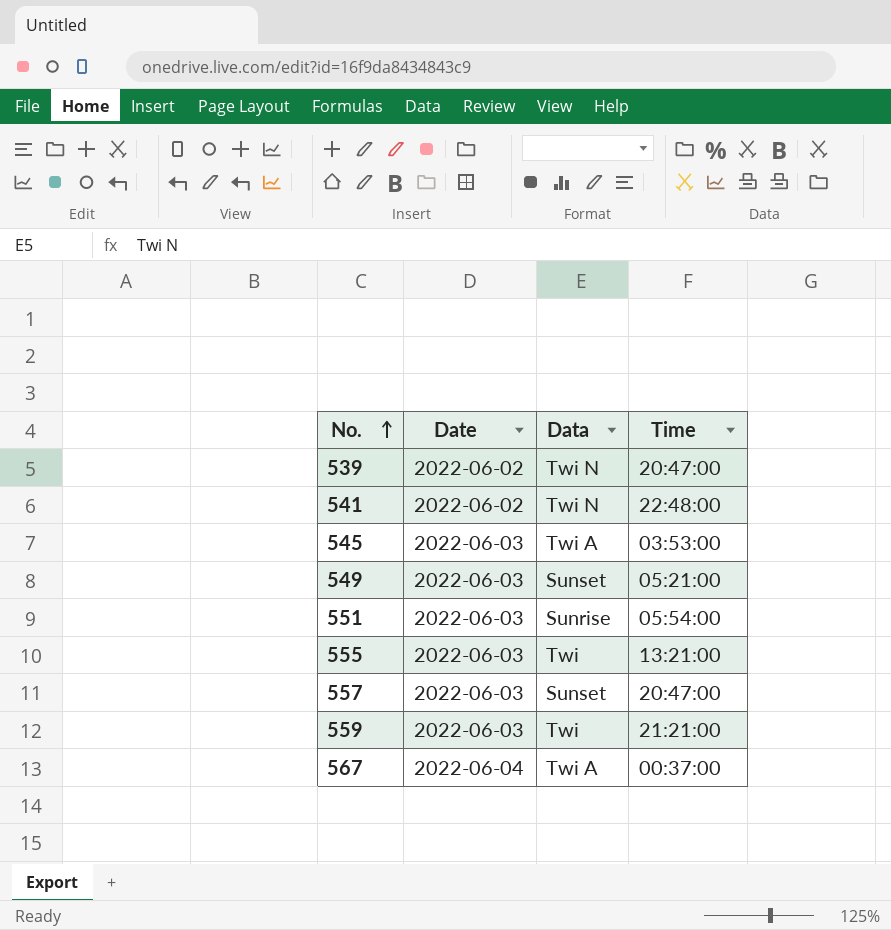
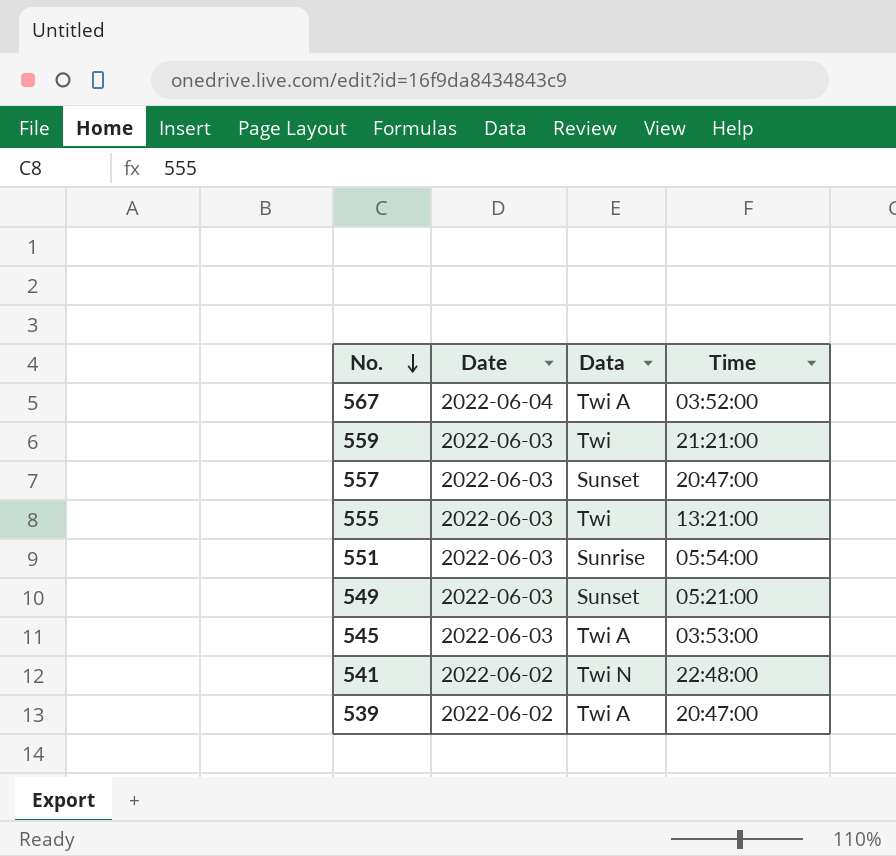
row order: No. ascending -> No. descending
567 | Time: 00:37:00 -> 03:52:00
539 | Data: Twi N -> Twi A

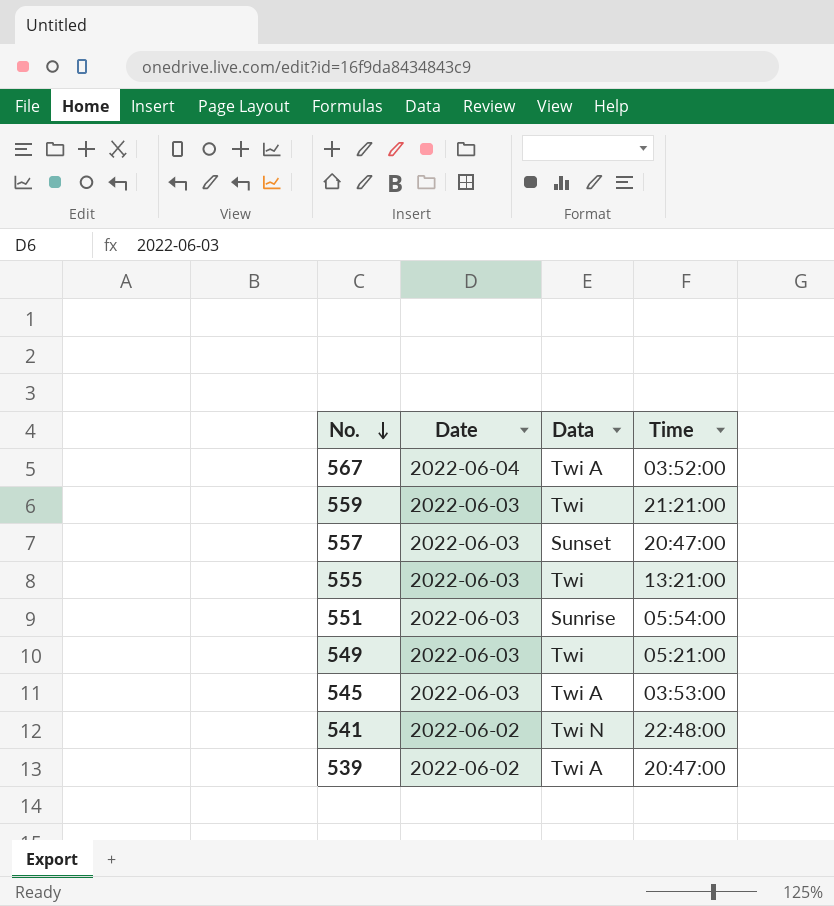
549 | Data: Sunset -> Twi

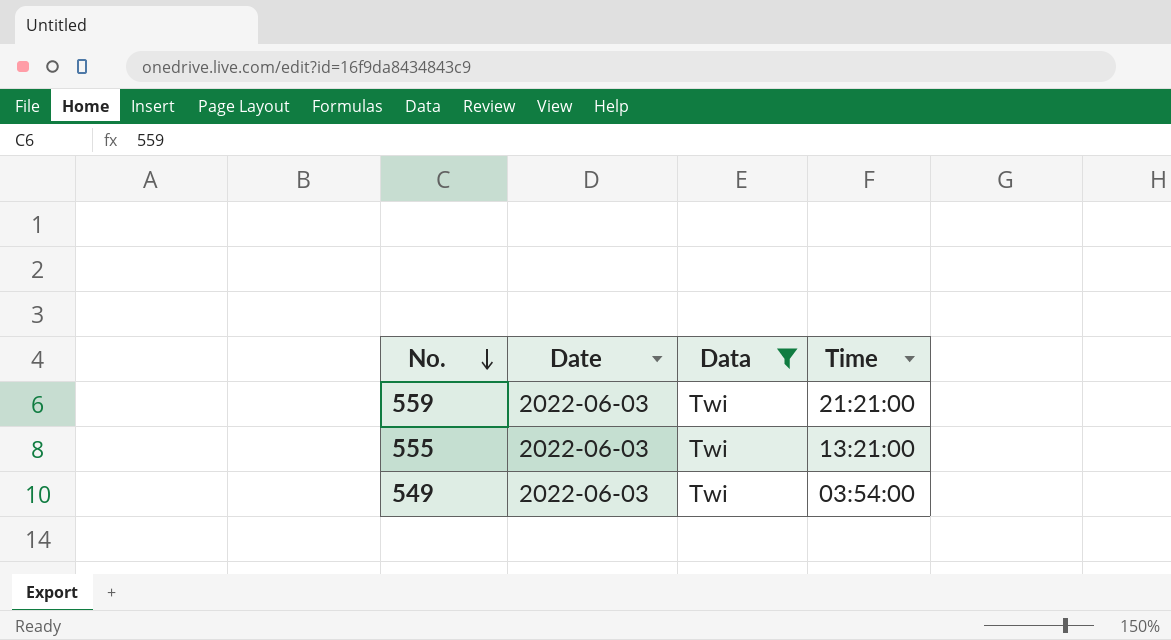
filter: none -> Data = Twi
549 | Time: 05:21:00 -> 03:54:00

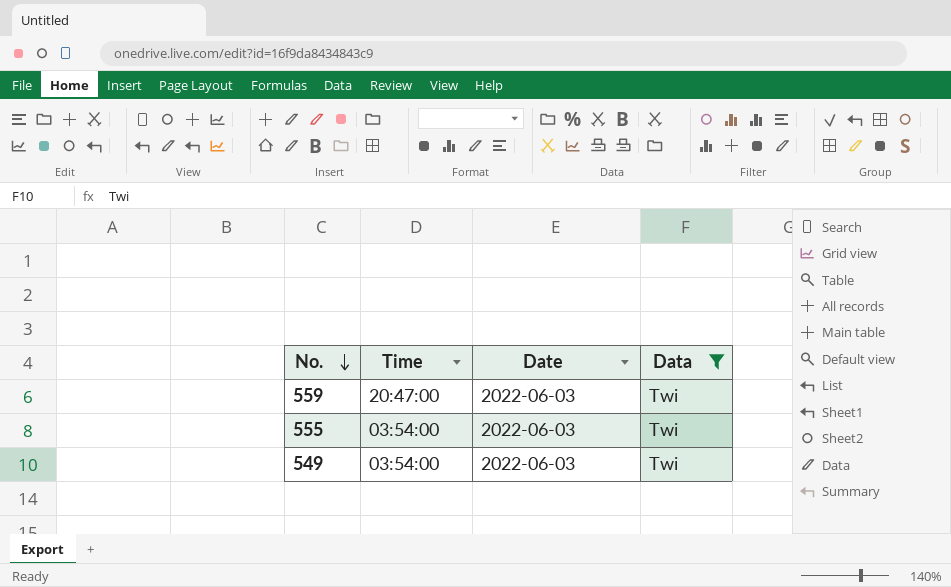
column Time | position: 4 -> 2
559 | Time: 21:21:00 -> 20:47:00
555 | Time: 13:21:00 -> 03:54:00

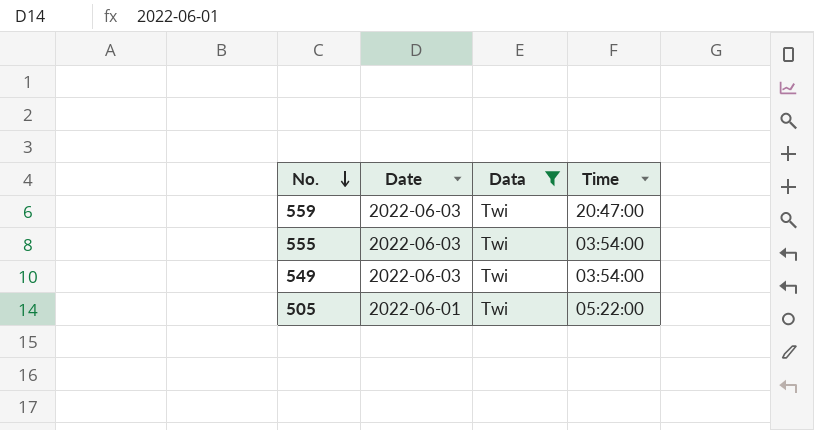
column Time | position: 2 -> 4
row 505: none -> 2022-06-01 | Twi | 05:22:00

